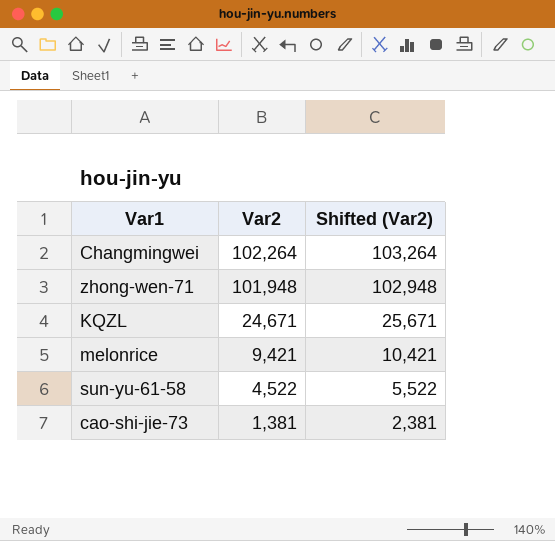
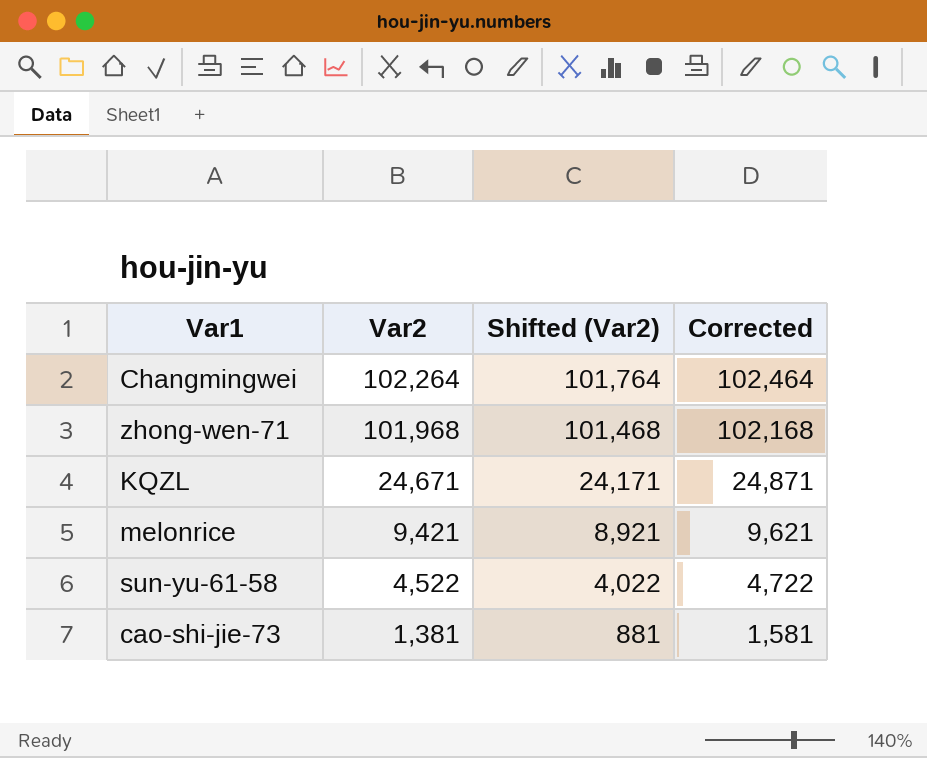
column Shifted (Var2) | formula: [Var2] + 1000 -> [Var2] - 500
column Corrected | formula: none -> [Var2] + 200
zhong-wen-71 | Var2: 101,948 -> 101,968

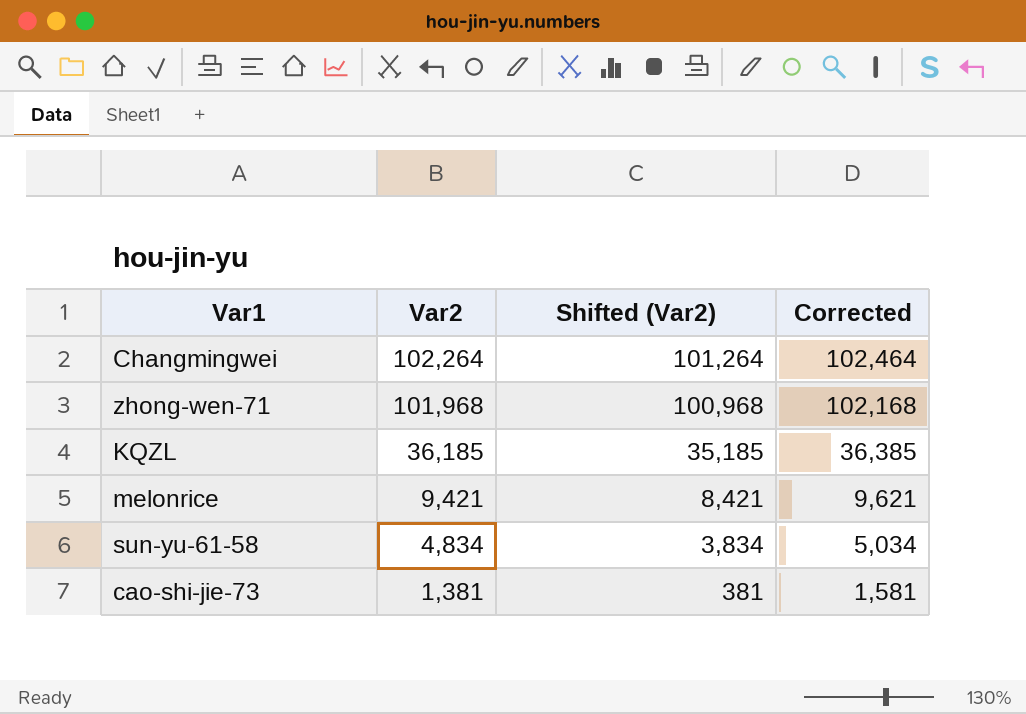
column Shifted (Var2) | formula: [Var2] - 500 -> [Var2] - 1000
KQZL | Var2: 24,671 -> 36,185
KQZL | Corrected: 24,871 -> 36,385
sun-yu-61-58 | Var2: 4,522 -> 4,834
sun-yu-61-58 | Corrected: 4,722 -> 5,034

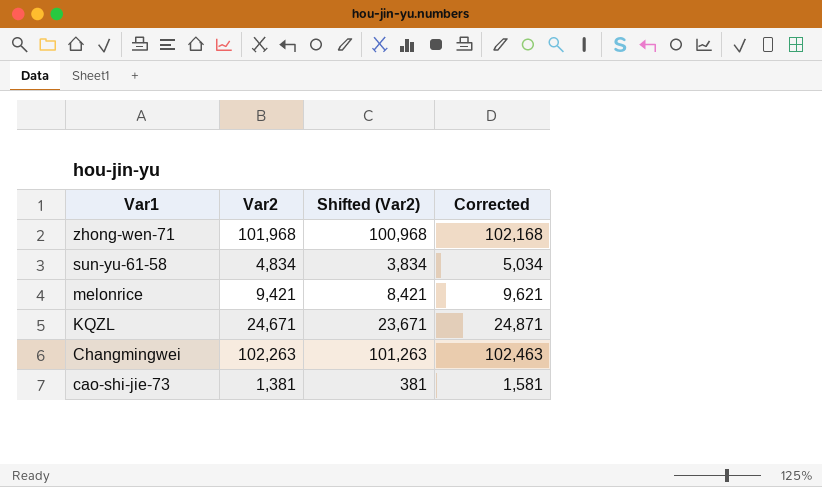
row order: Var2 descending -> Var1 descending
KQZL | Var2: 36,185 -> 24,671
KQZL | Shifted (Var2): 35,185 -> 23,671
KQZL | Corrected: 36,385 -> 24,871
Changmingwei | Var2: 102,264 -> 102,263
Changmingwei | Shifted (Var2): 101,264 -> 101,263
Changmingwei | Corrected: 102,464 -> 102,463

